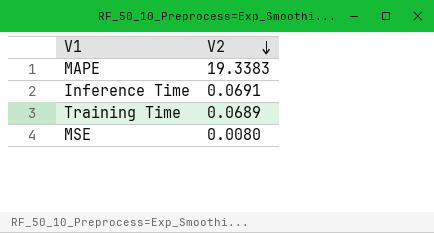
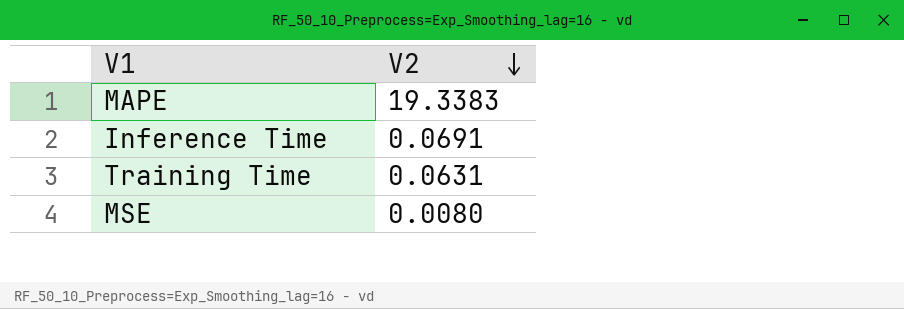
Training Time | V2: 0.0689 -> 0.0631

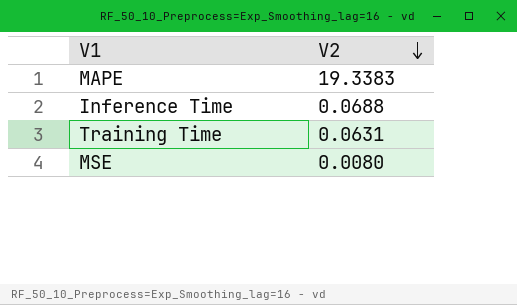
Inference Time | V2: 0.0691 -> 0.0688

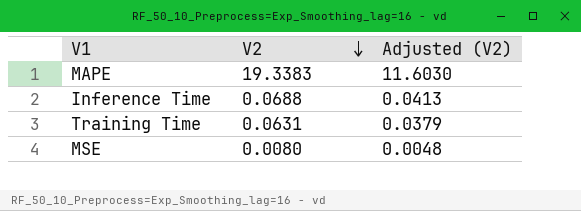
column Adjusted (V2) | formula: none -> [V2] * 0.6

